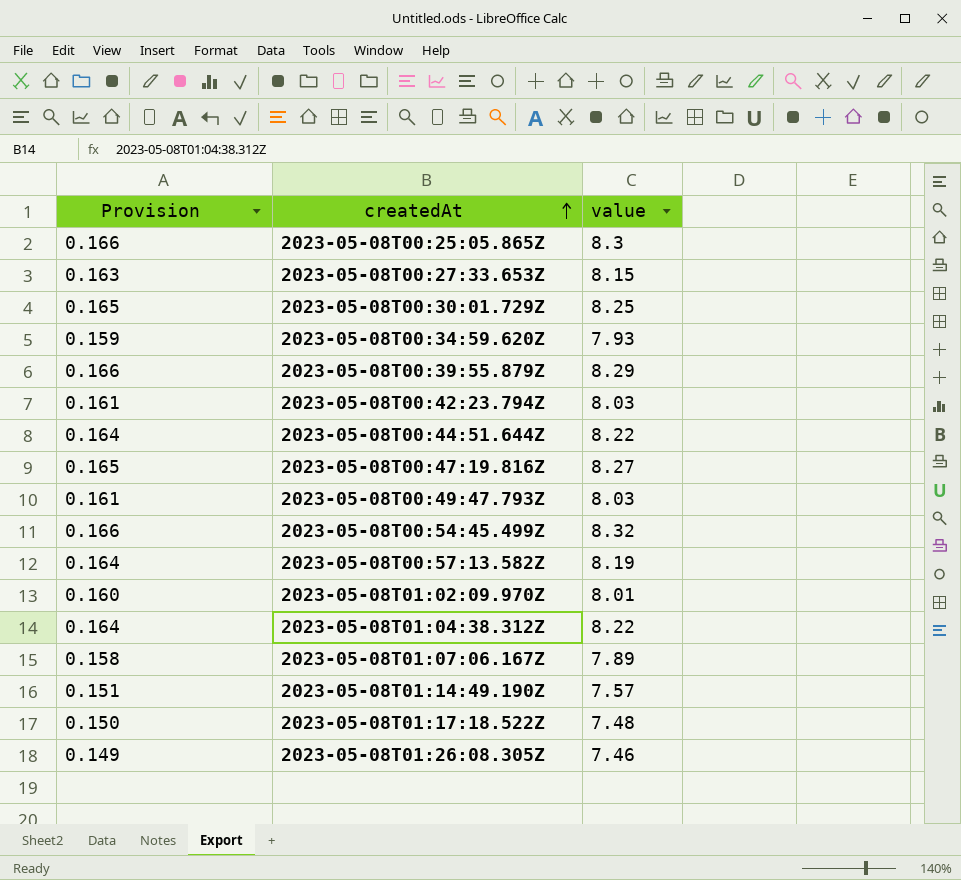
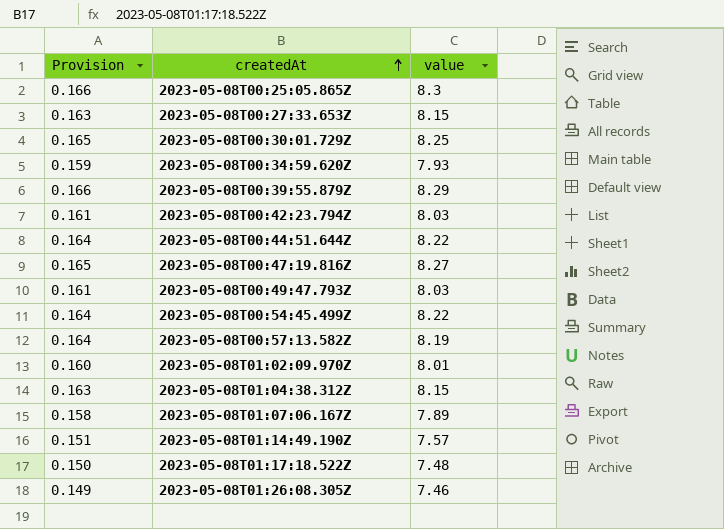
2023-05-08T00:54:45.499Z | Provision: 0.166 -> 0.164
2023-05-08T00:54:45.499Z | value: 8.32 -> 8.22
2023-05-08T01:04:38.312Z | Provision: 0.164 -> 0.163
2023-05-08T01:04:38.312Z | value: 8.22 -> 8.15

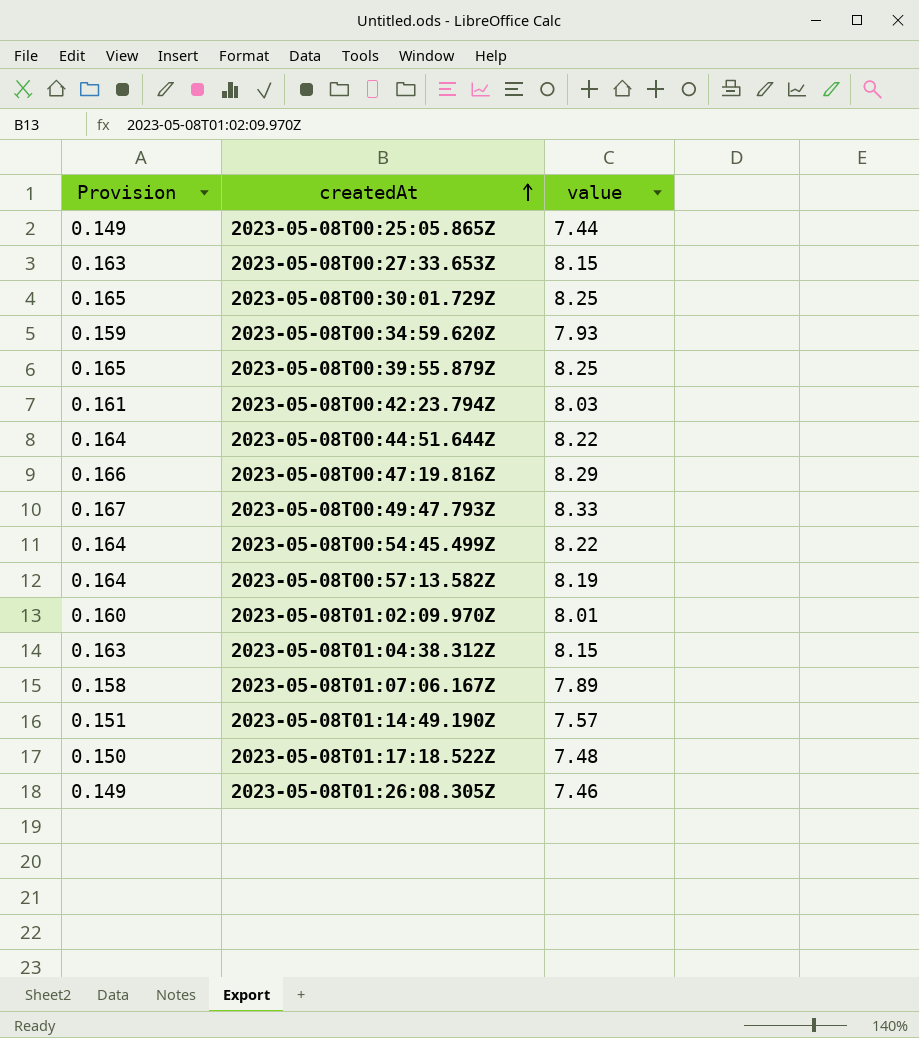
2023-05-08T00:25:05.865Z | Provision: 0.166 -> 0.149
2023-05-08T00:25:05.865Z | value: 8.3 -> 7.44
2023-05-08T00:39:55.879Z | Provision: 0.166 -> 0.165
2023-05-08T00:39:55.879Z | value: 8.29 -> 8.25
2023-05-08T00:47:19.816Z | Provision: 0.165 -> 0.166
2023-05-08T00:47:19.816Z | value: 8.27 -> 8.29
2023-05-08T00:49:47.793Z | Provision: 0.161 -> 0.167
2023-05-08T00:49:47.793Z | value: 8.03 -> 8.33

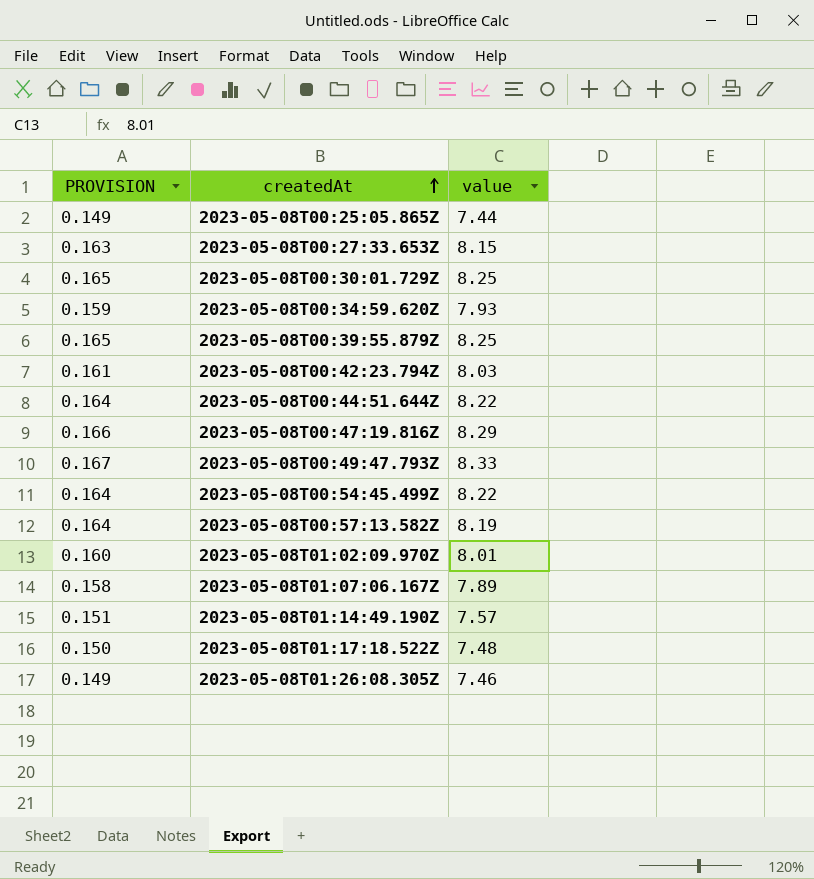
column name: Provision -> PROVISION
row 2023-05-08T01:04:38.312Z: 0.163 | 8.15 -> none

